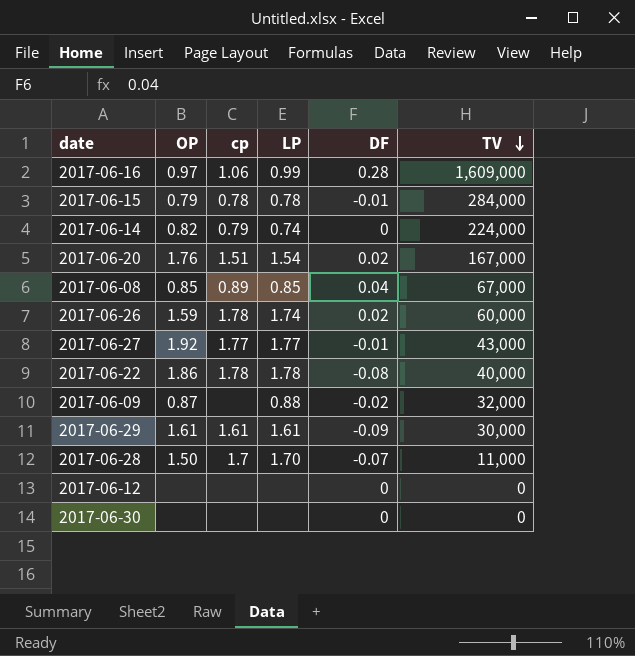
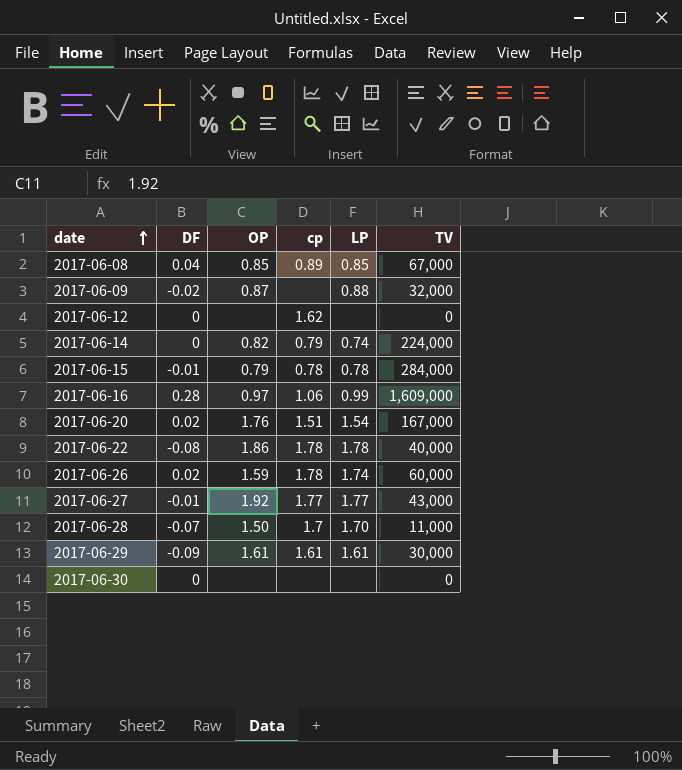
row order: TV descending -> date ascending
column DF | position: 5 -> 2
2017-06-12 | cp: none -> 1.62

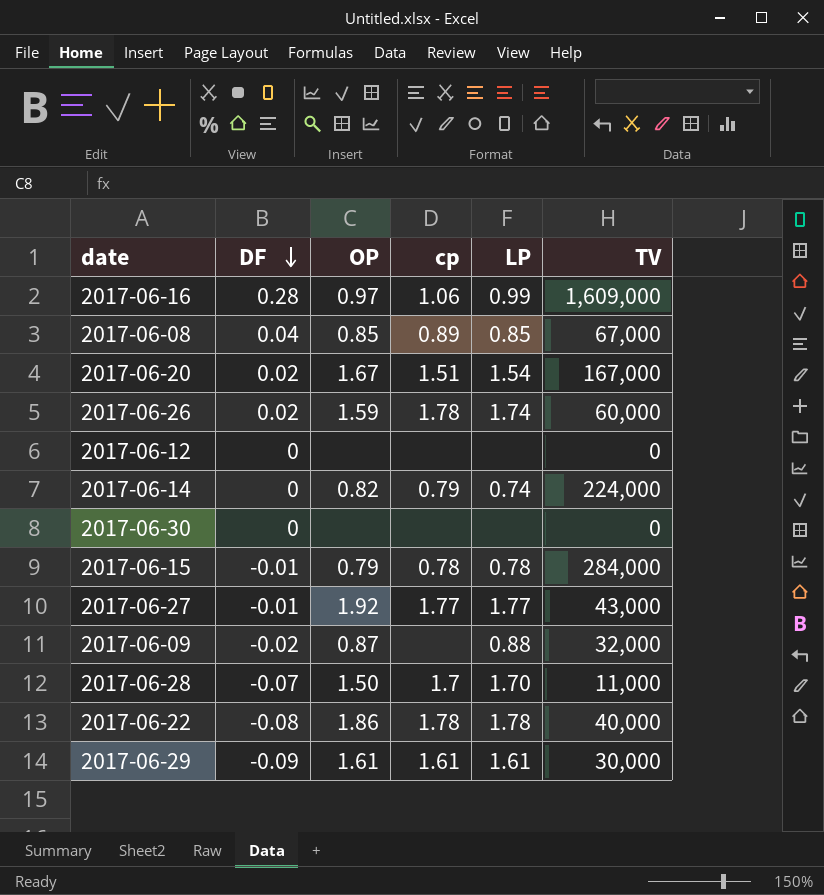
row order: date ascending -> DF descending
2017-06-20 | OP: 1.76 -> 1.67
2017-06-12 | cp: 1.62 -> none

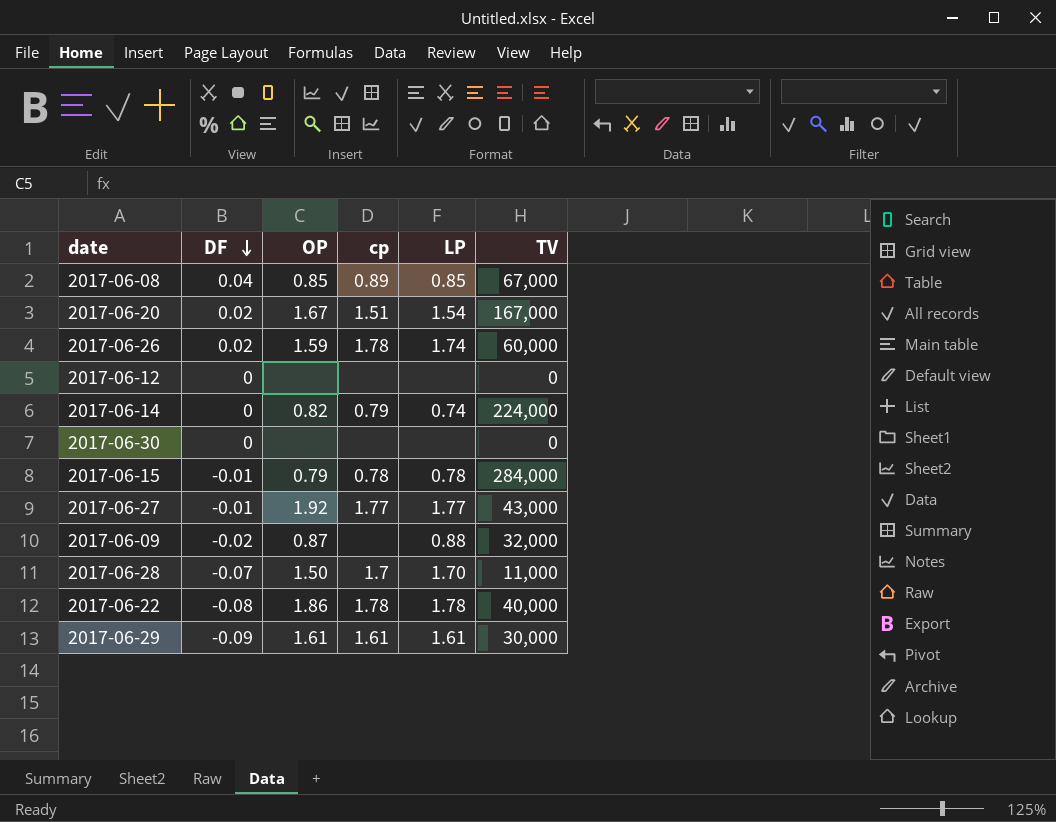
row 2017-06-16: 0.28 | 0.97 | 1.06 | 0.99 | 1,609,000 -> none

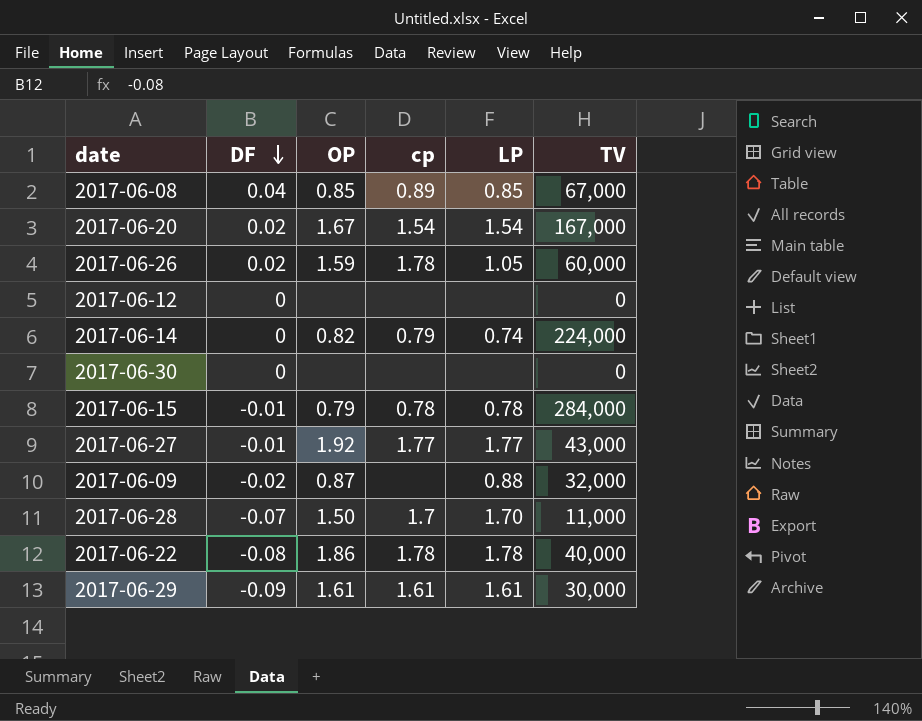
2017-06-20 | cp: 1.51 -> 1.54
2017-06-26 | LP: 1.74 -> 1.05

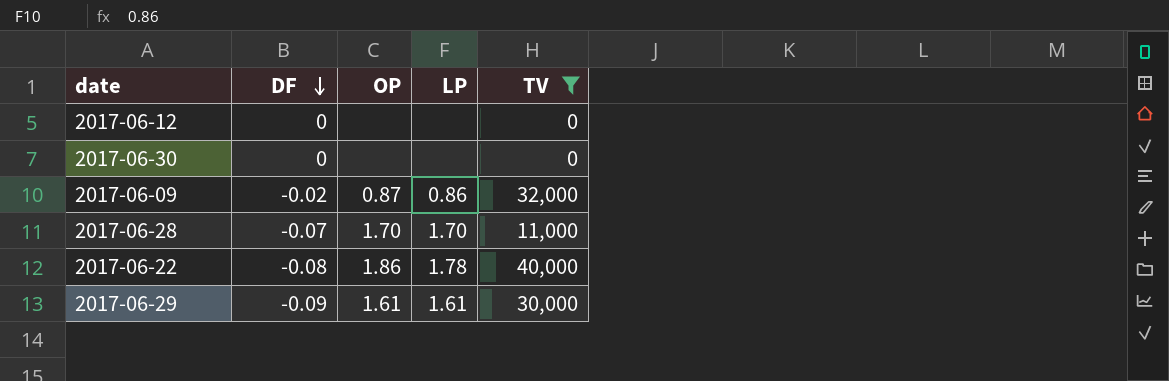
filter: none -> TV <= 40,000
column cp | position: 4 -> none
2017-06-09 | LP: 0.88 -> 0.86
2017-06-28 | OP: 1.50 -> 1.70

